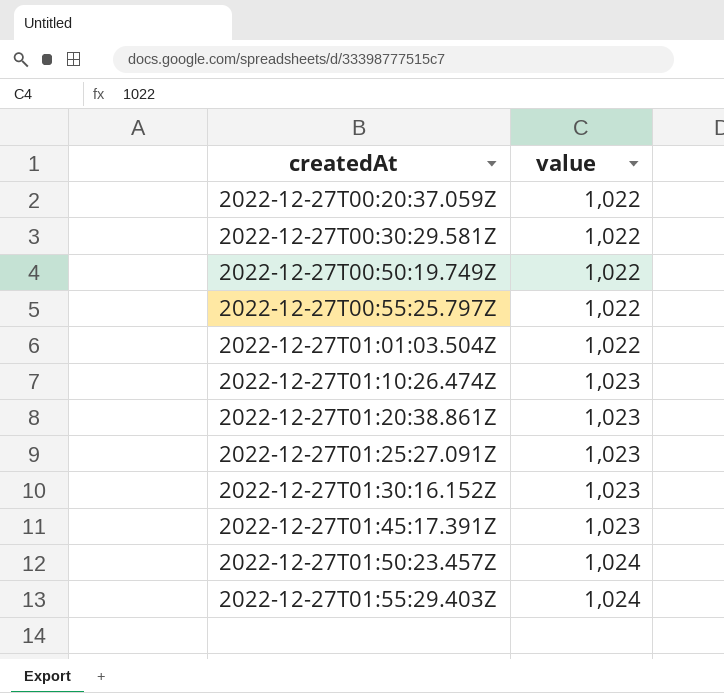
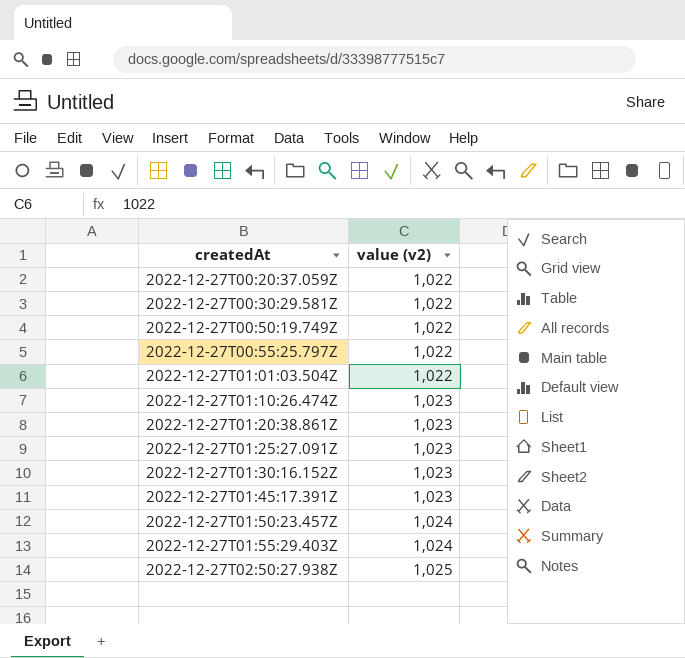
column name: value -> value (v2)
row 2022-12-27T02:50:27.938Z: none -> 1,025

